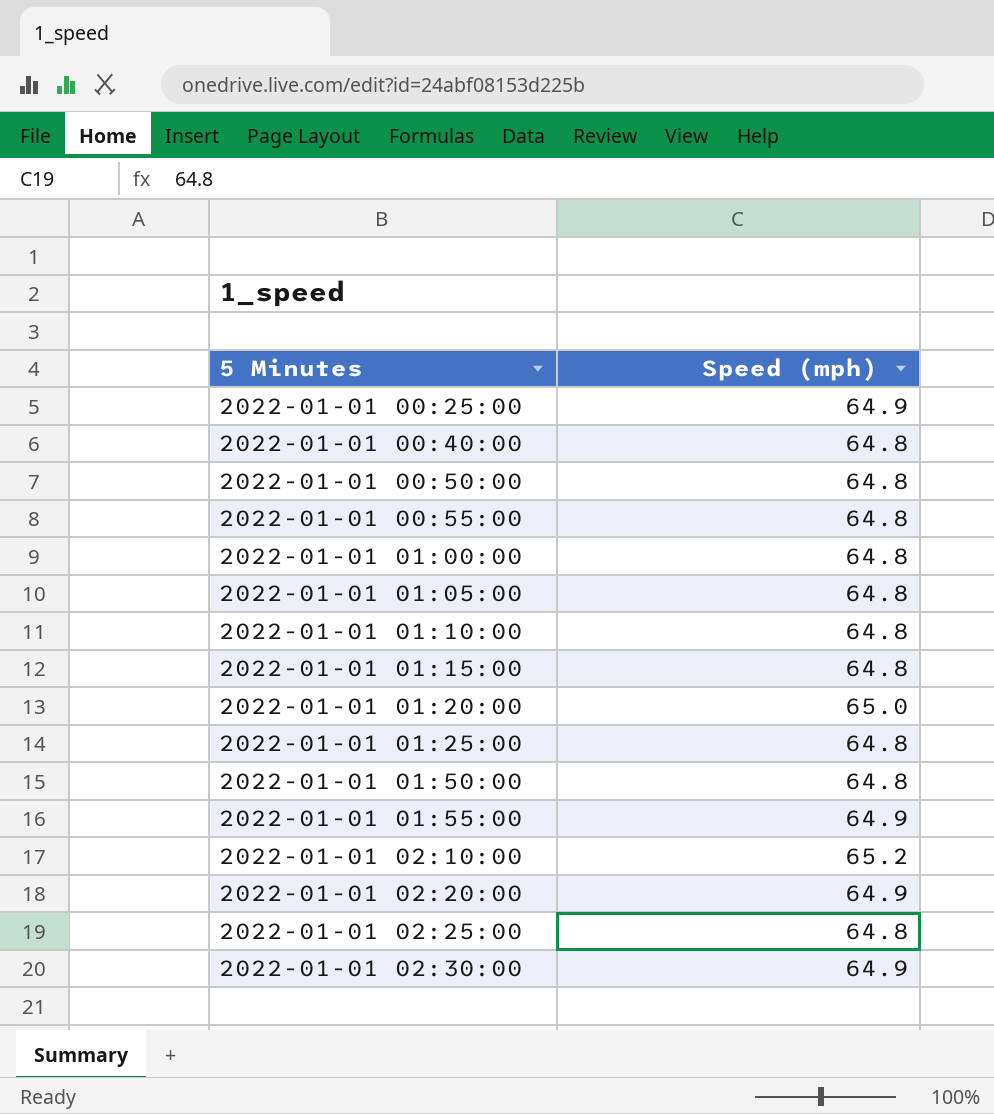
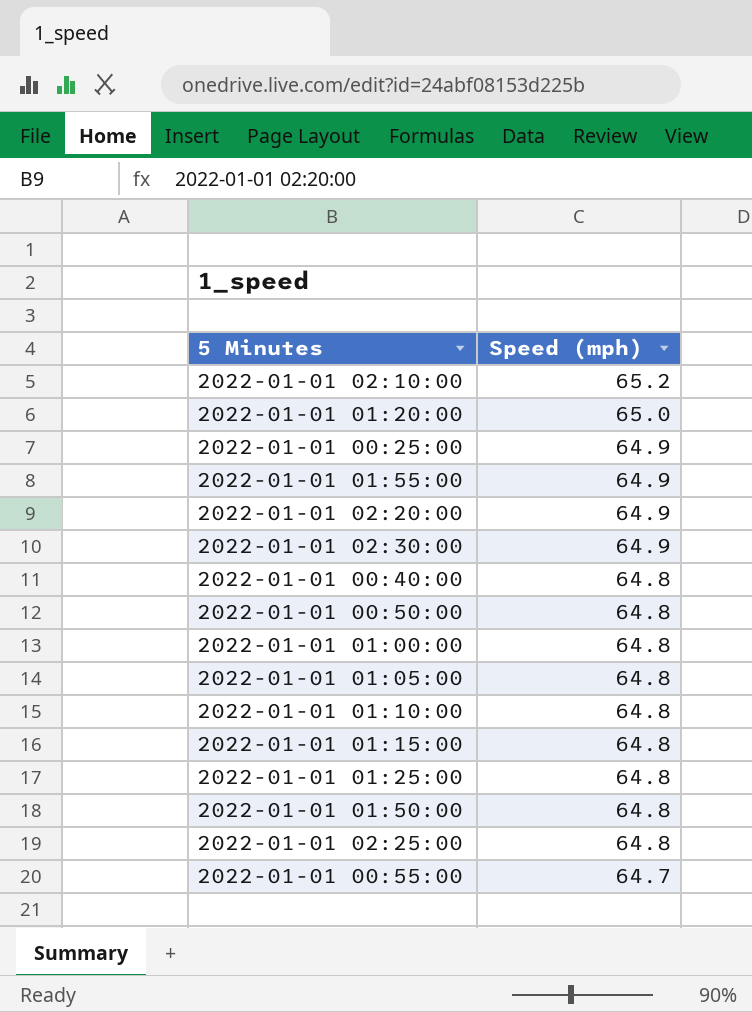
row order: 5 Minutes ascending -> Speed (mph) descending
2022-01-01 00:55:00 | Speed (mph): 64.8 -> 64.7

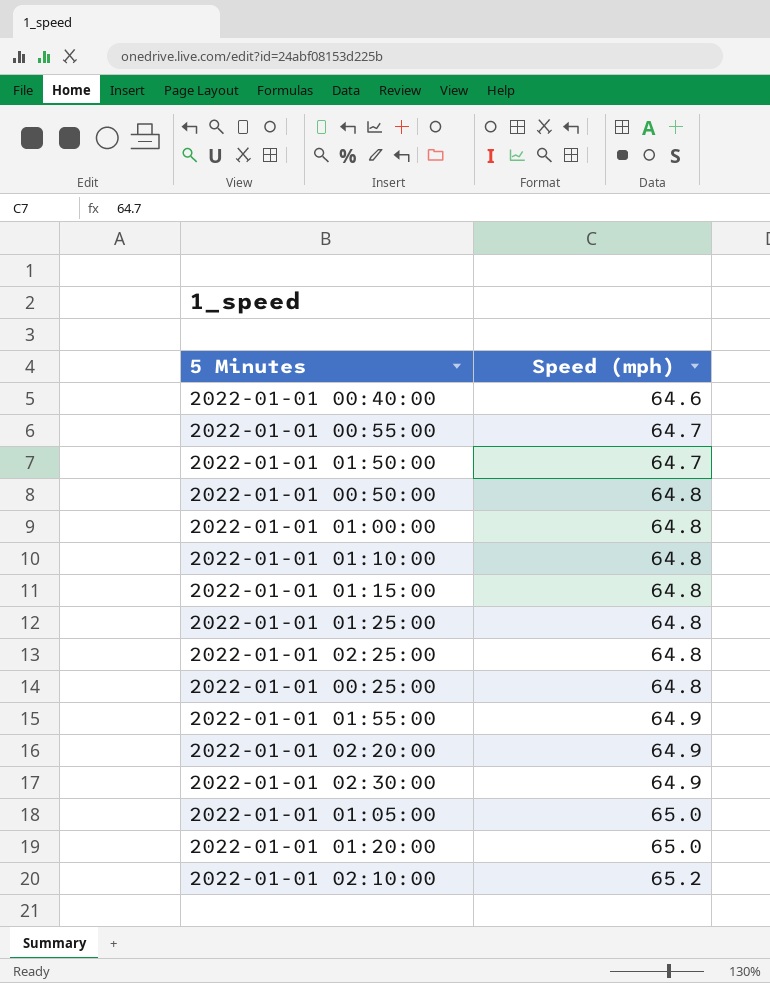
row order: Speed (mph) descending -> Speed (mph) ascending
2022-01-01 00:40:00 | Speed (mph): 64.8 -> 64.6
2022-01-01 01:50:00 | Speed (mph): 64.8 -> 64.7
2022-01-01 00:25:00 | Speed (mph): 64.9 -> 64.8
2022-01-01 01:05:00 | Speed (mph): 64.8 -> 65.0

